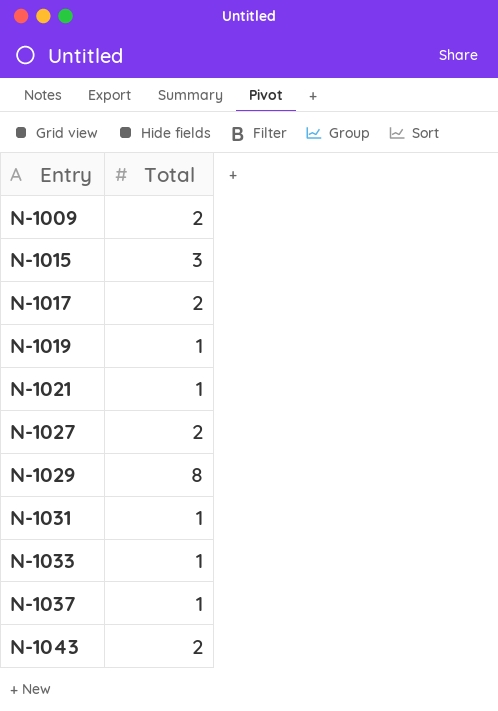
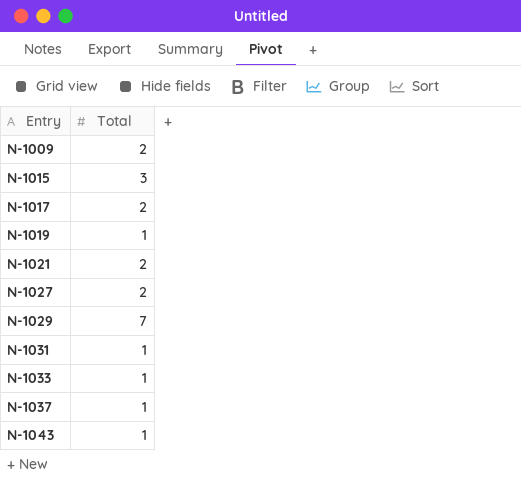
N-1021 | Total: 1 -> 2
N-1029 | Total: 8 -> 7
N-1043 | Total: 2 -> 1

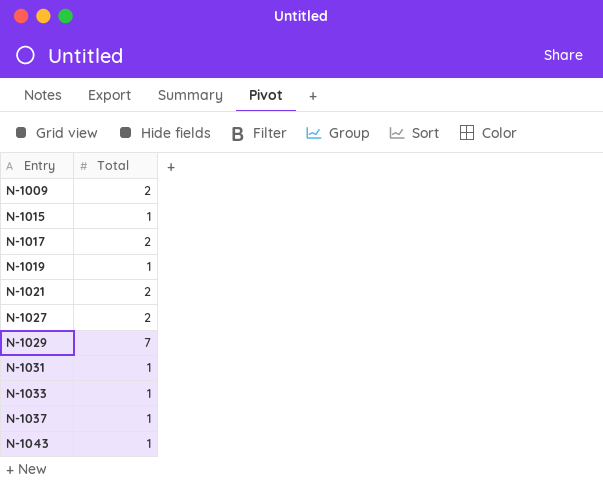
N-1015 | Total: 3 -> 1

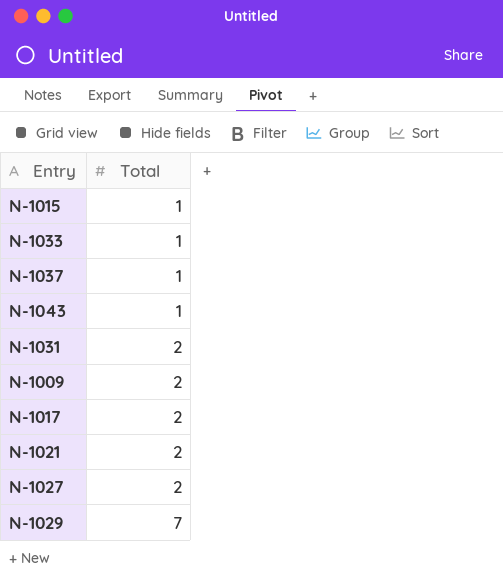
row order: Entry ascending -> Total ascending
row N-1019: 1 -> none
N-1031 | Total: 1 -> 2

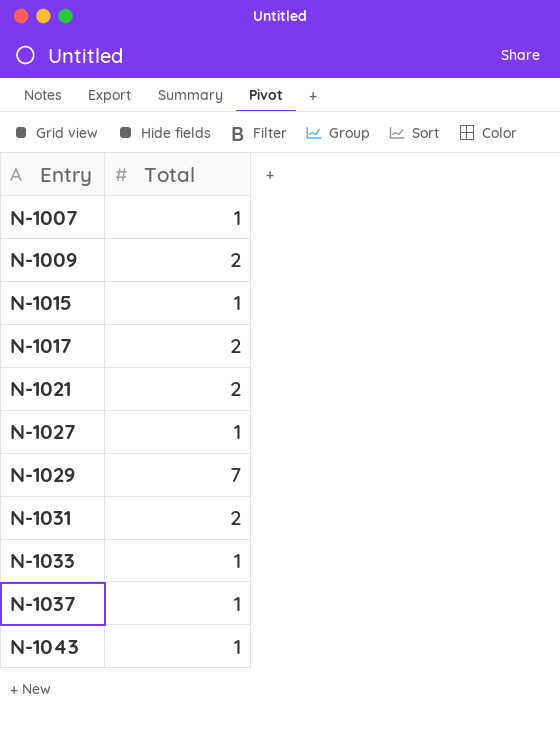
row order: Total ascending -> Entry ascending
row N-1007: none -> 1
N-1027 | Total: 2 -> 1

